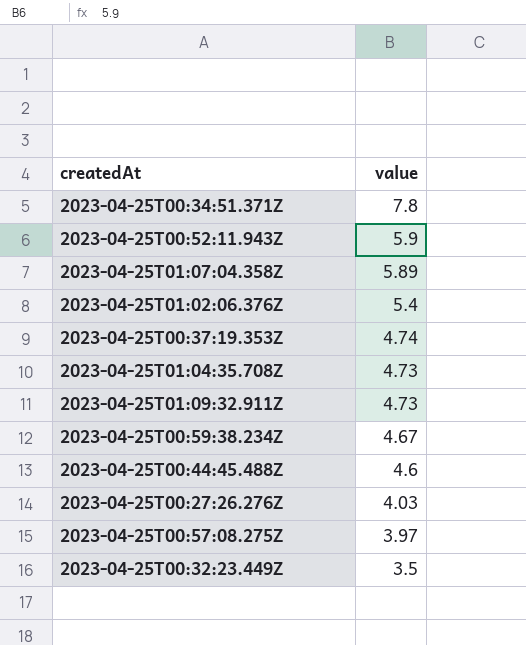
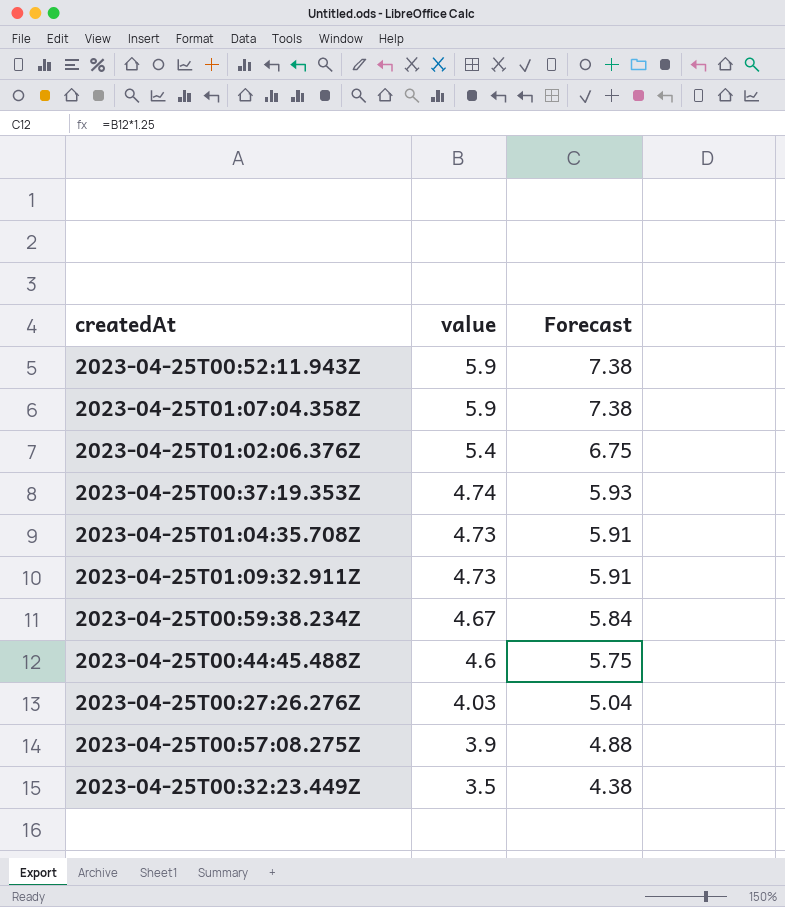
column Forecast | formula: none -> [value] * 1.25
row 2023-04-25T00:34:51.371Z: 7.8 -> none
2023-04-25T01:07:04.358Z | value: 5.89 -> 5.9
2023-04-25T00:57:08.275Z | value: 3.97 -> 3.9

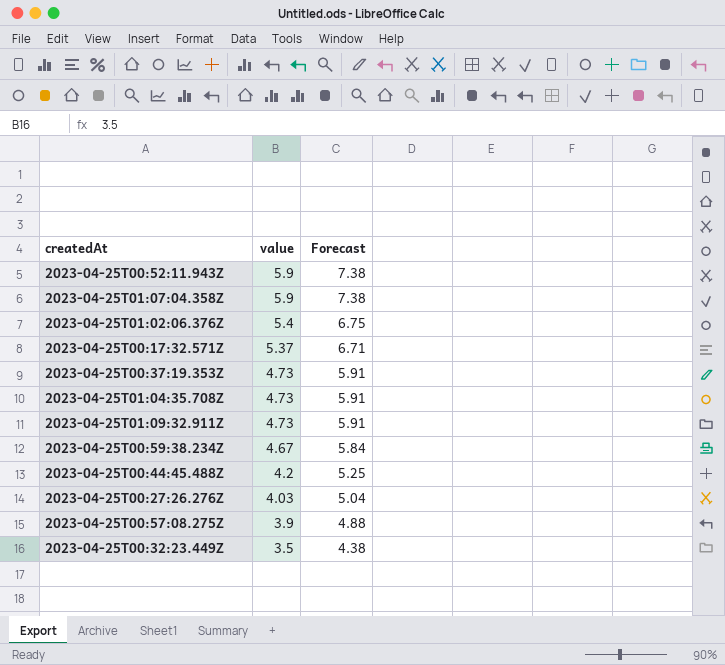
row 2023-04-25T00:17:32.571Z: none -> 5.37 | 6.71
2023-04-25T00:37:19.353Z | value: 4.74 -> 4.73
2023-04-25T00:37:19.353Z | Forecast: 5.93 -> 5.91
2023-04-25T00:44:45.488Z | value: 4.6 -> 4.2
2023-04-25T00:44:45.488Z | Forecast: 5.75 -> 5.25

